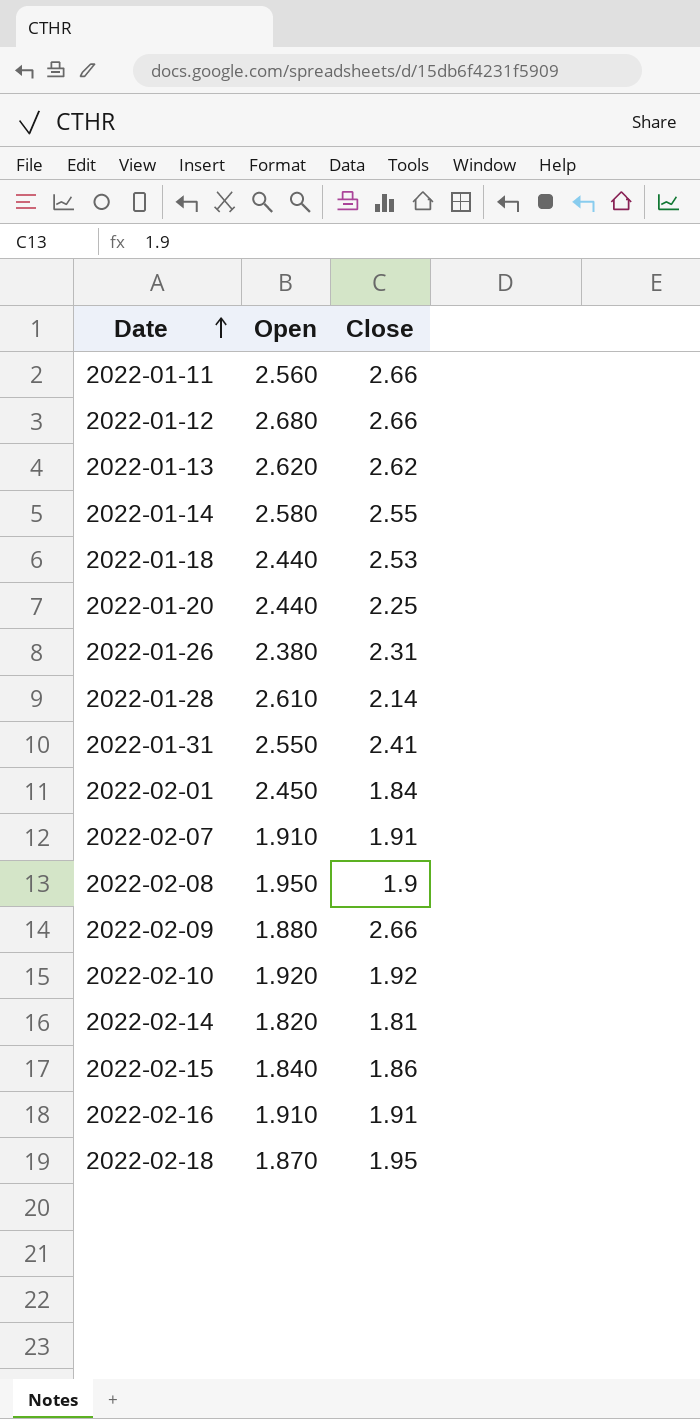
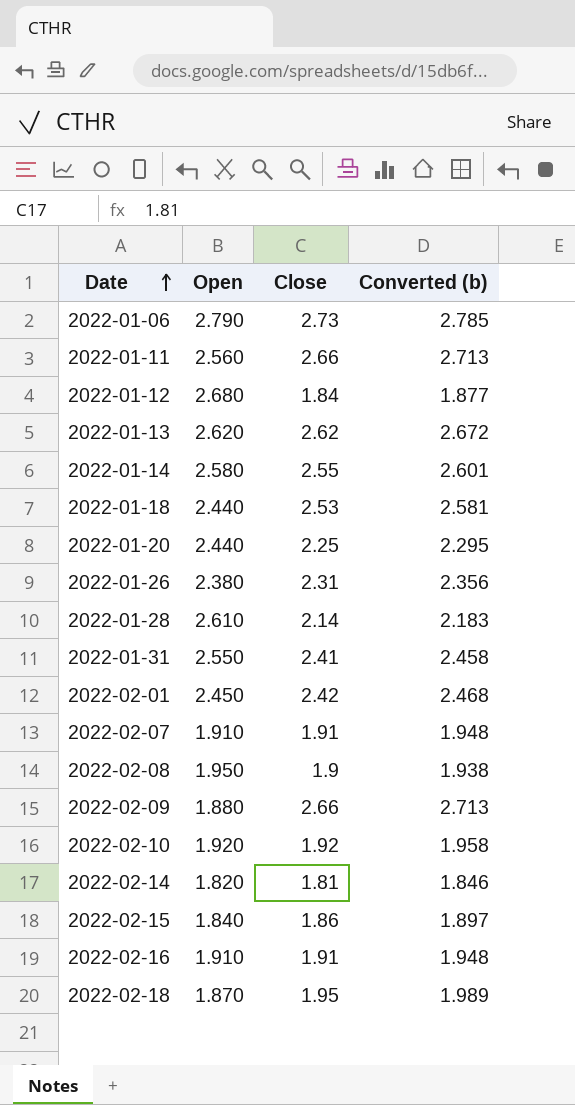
column Converted (b) | formula: none -> [Close] * 1.02
row 2022-01-06: none -> 2.790 | 2.73 | 2.785
2022-01-12 | Close: 2.66 -> 1.84
2022-02-01 | Close: 1.84 -> 2.42

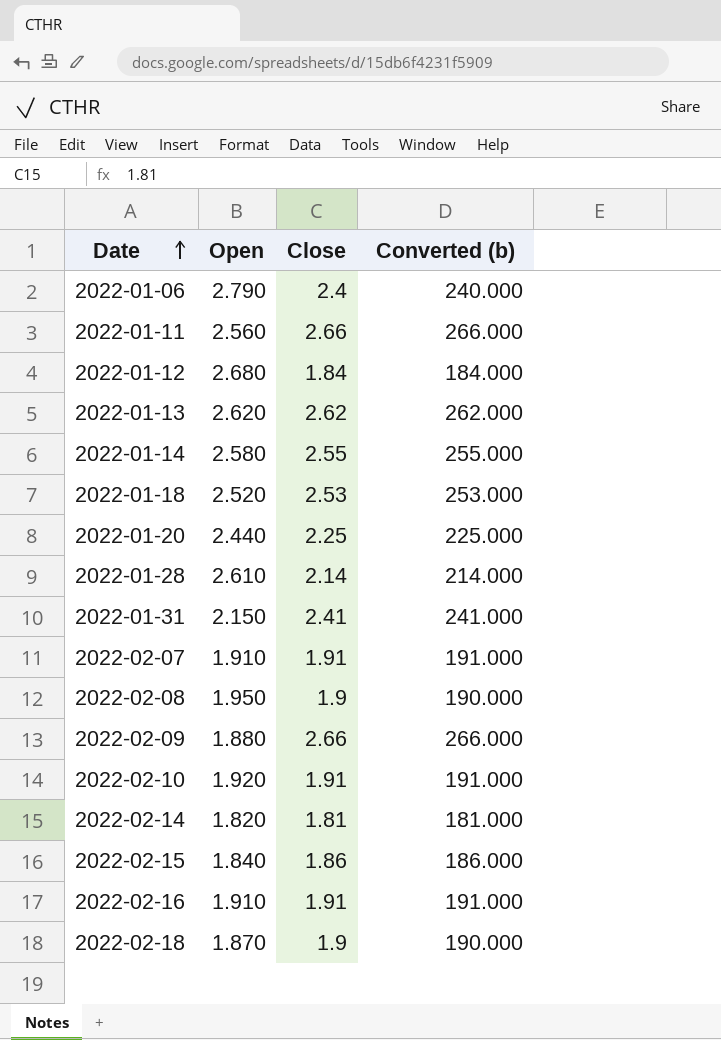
column Converted (b) | formula: [Close] * 1.02 -> [Close] * 100
row 2022-01-26: 2.380 | 2.31 | 2.356 -> none
row 2022-02-01: 2.450 | 2.42 | 2.468 -> none
2022-01-06 | Close: 2.73 -> 2.4
2022-01-18 | Open: 2.440 -> 2.520
2022-01-31 | Open: 2.550 -> 2.150
2022-02-10 | Close: 1.92 -> 1.91
2022-02-18 | Close: 1.95 -> 1.9

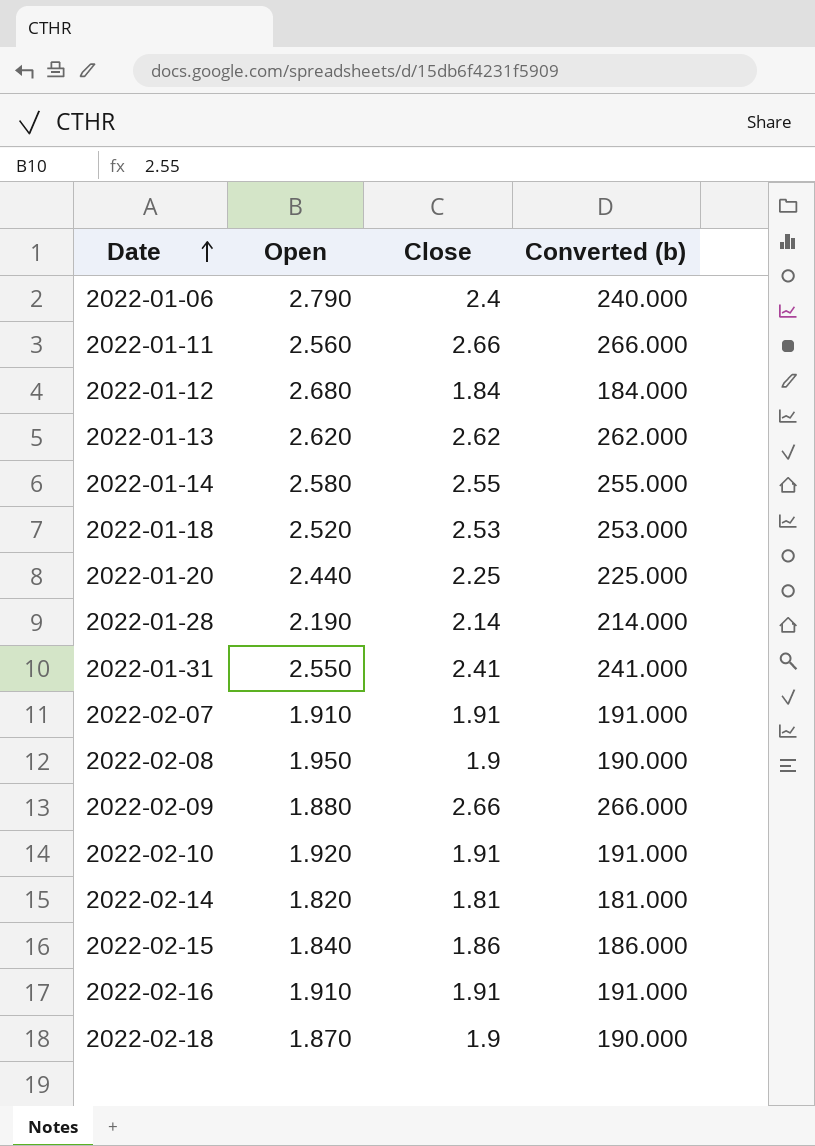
2022-01-28 | Open: 2.610 -> 2.190
2022-01-31 | Open: 2.150 -> 2.550

